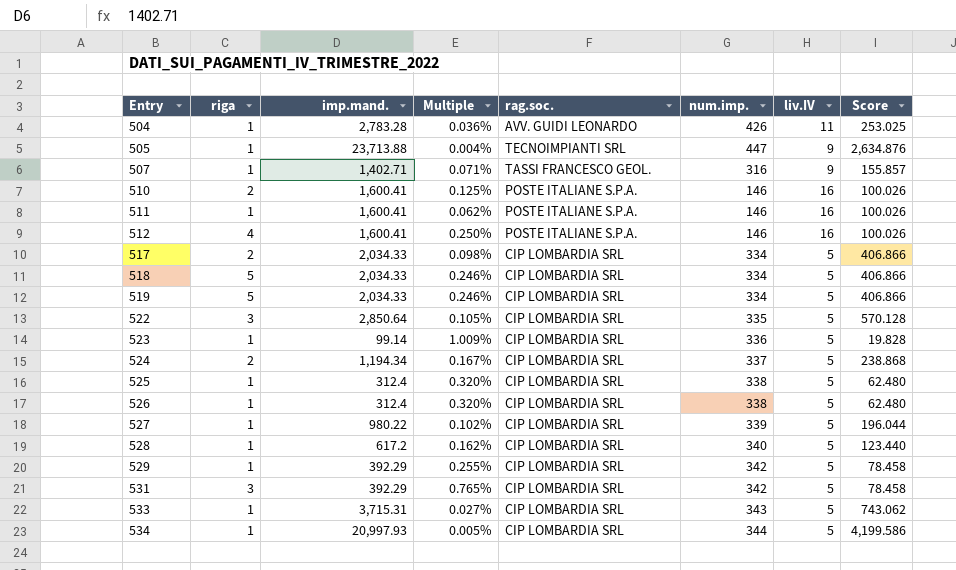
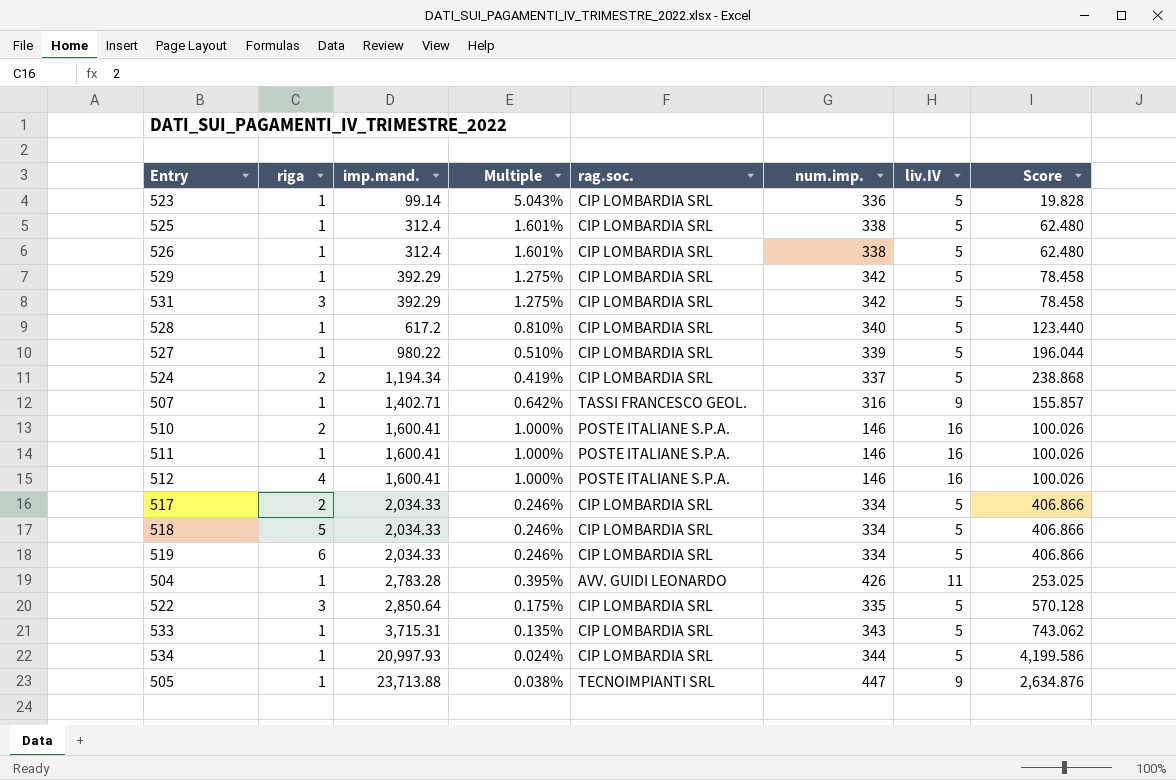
row order: Entry ascending -> imp.mand. ascending
column Multiple | formula: [riga] / [imp.mand.] -> [liv.IV] / [imp.mand.]
519 | riga: 5 -> 6

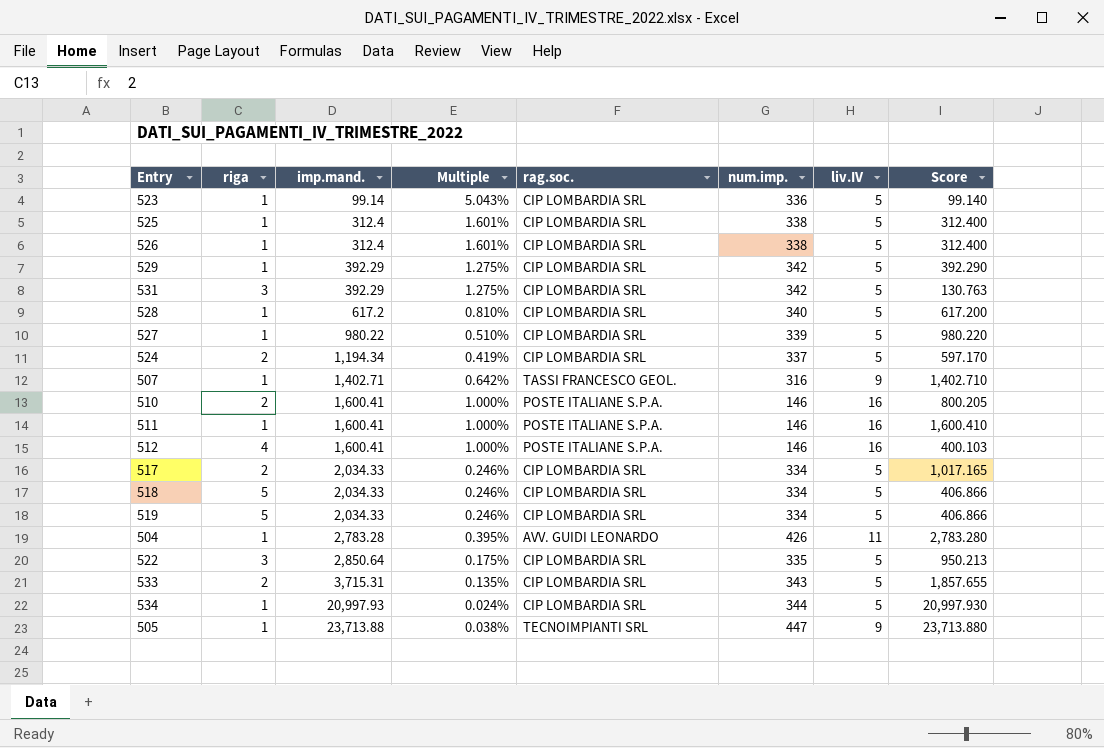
column Score | formula: [imp.mand.] / [liv.IV] -> [imp.mand.] / [riga]
519 | riga: 6 -> 5
533 | riga: 1 -> 2

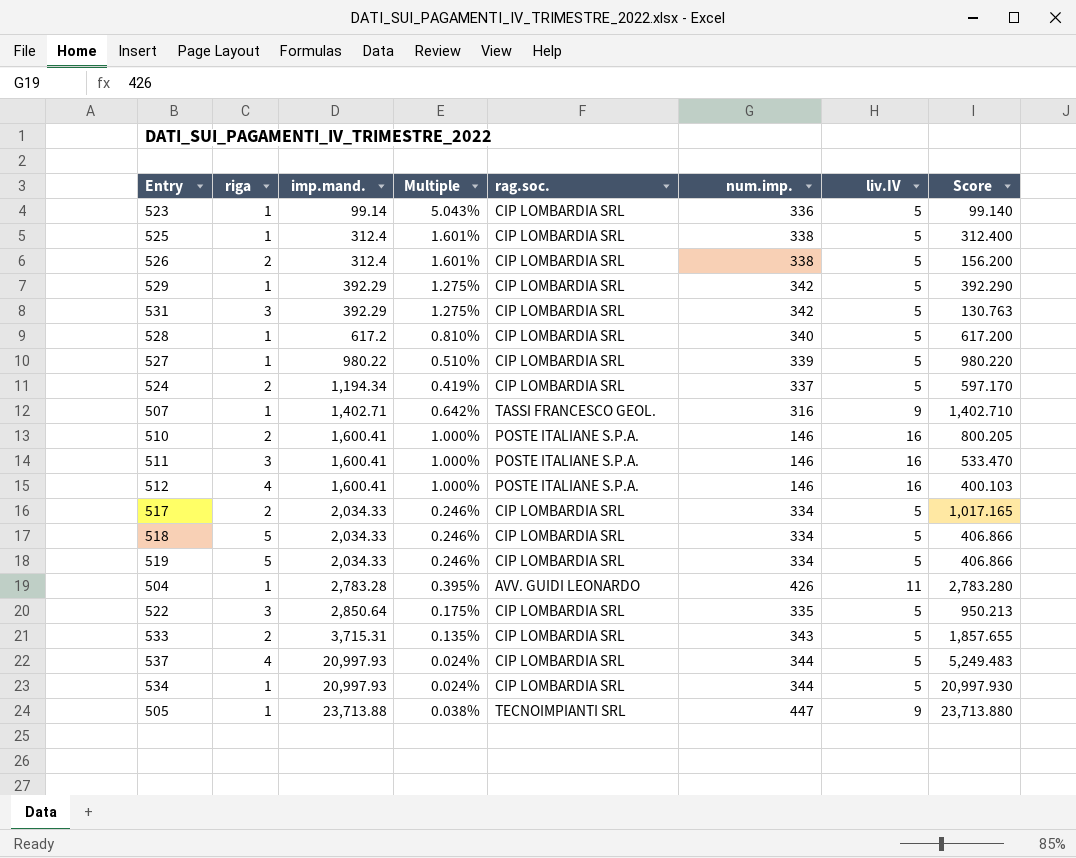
526 | riga: 1 -> 2
526 | Score: 312.400 -> 156.200
511 | riga: 1 -> 3
511 | Score: 1,600.410 -> 533.470
row 537: none -> 4 | 20,997.93 | 0.024% | CIP LOMBARDIA SRL | 344 | 5 | 5,249.483

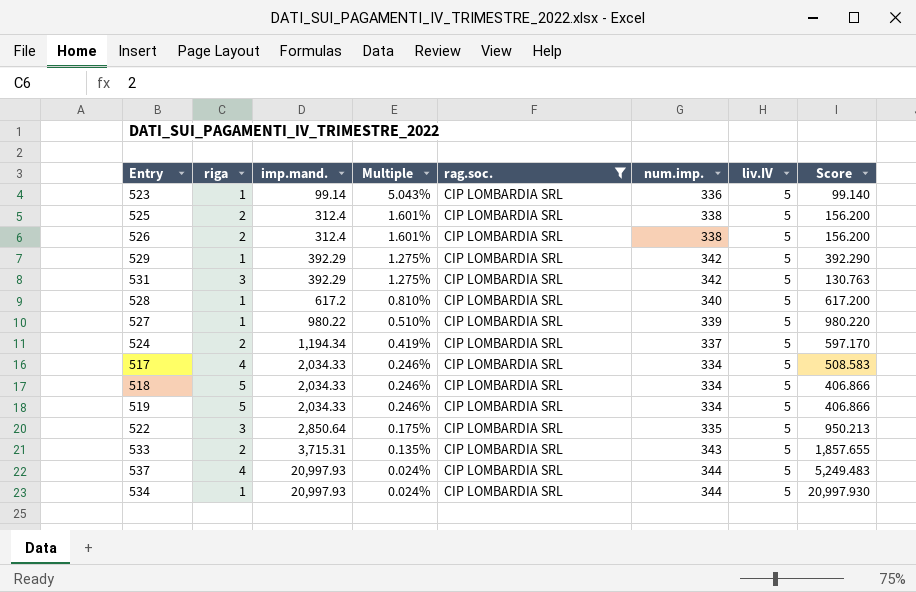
filter: none -> rag.soc. = CIP LOMBARDIA SRL
525 | riga: 1 -> 2
525 | Score: 312.400 -> 156.200
517 | riga: 2 -> 4
517 | Score: 1,017.165 -> 508.583

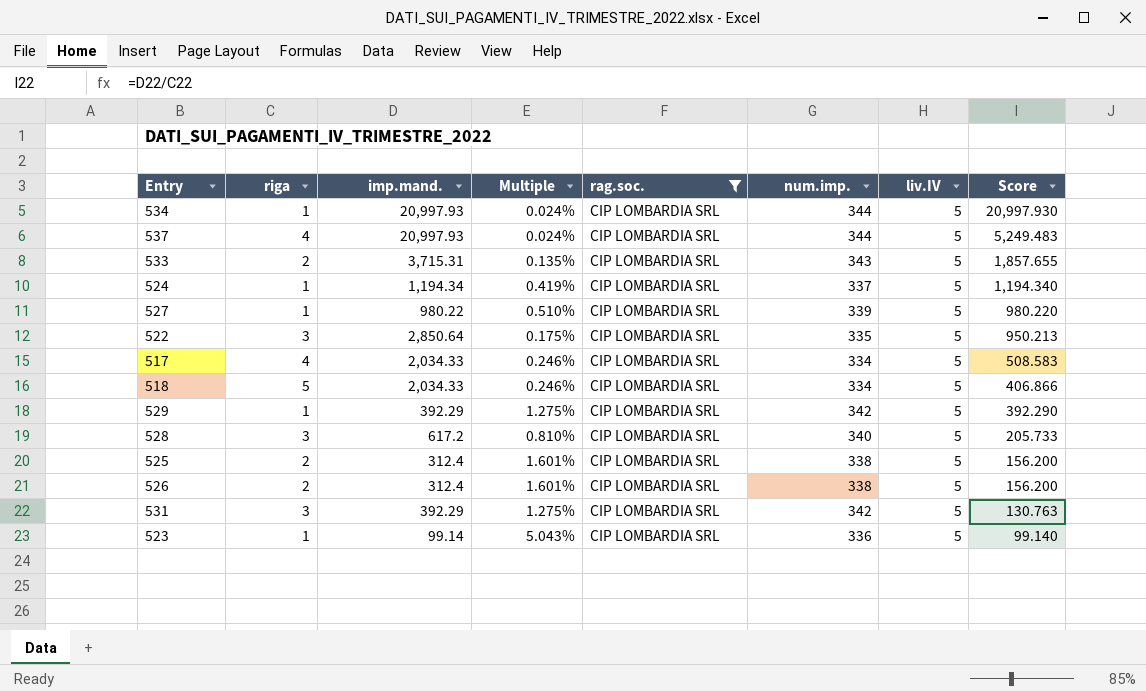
row order: imp.mand. ascending -> Score descending
row 519: 5 | 2,034.33 | 0.246% | CIP LOMBARDIA SRL | 334 | 5 | 406.866 -> none
524 | riga: 2 -> 1
524 | Score: 597.170 -> 1,194.340
528 | riga: 1 -> 3
528 | Score: 617.200 -> 205.733

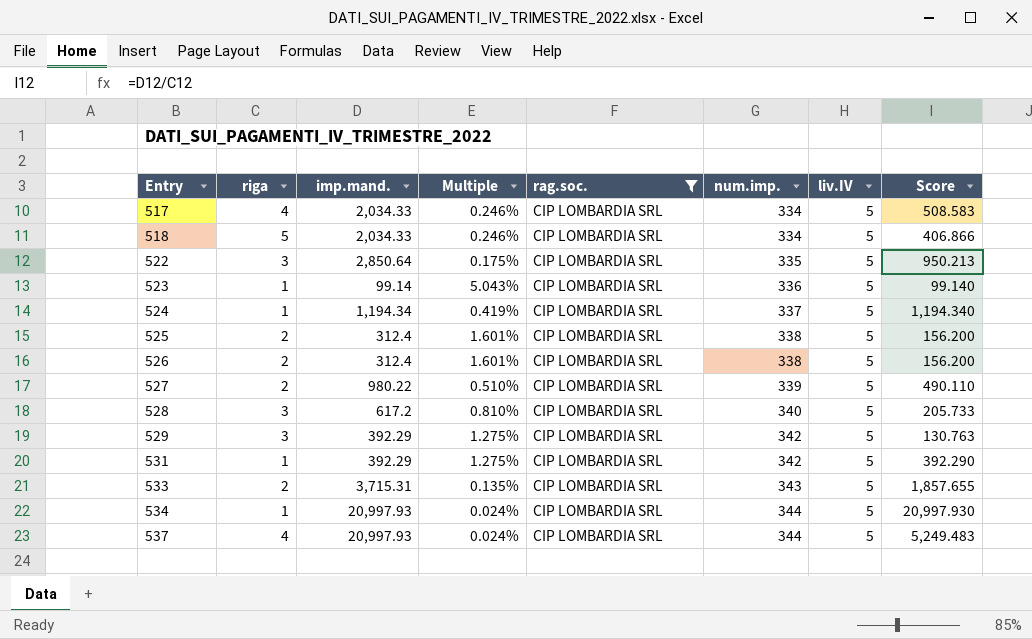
row order: Score descending -> Entry ascending
527 | riga: 1 -> 2
527 | Score: 980.220 -> 490.110
529 | riga: 1 -> 3
529 | Score: 392.290 -> 130.763
531 | riga: 3 -> 1
531 | Score: 130.763 -> 392.290

